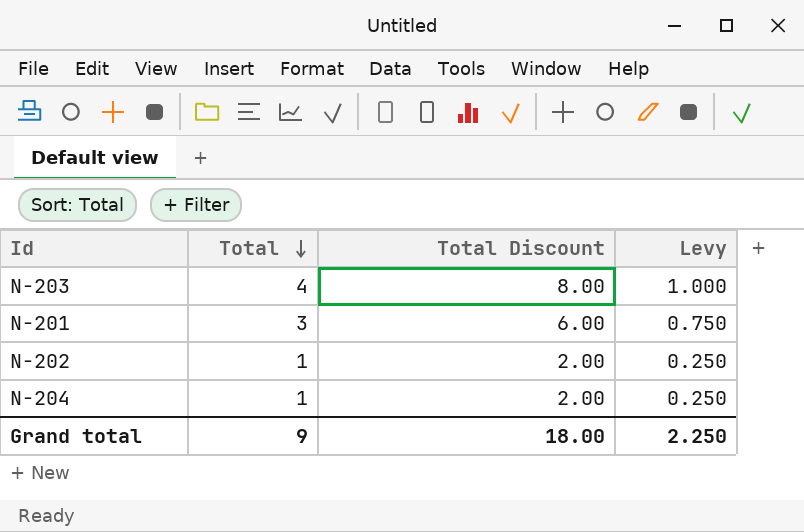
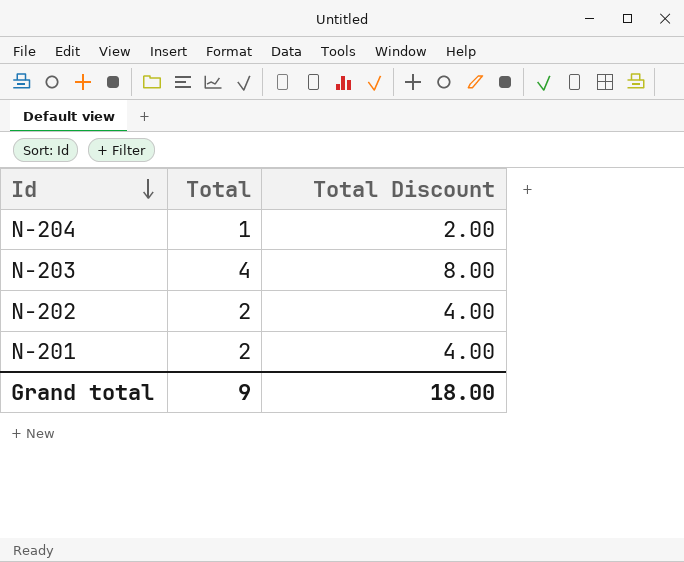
row order: Total descending -> Id descending
column Levy | formula: [Total] * 0.25 -> none
N-202 | Total: 1 -> 2
N-202 | Total Discount: 2.00 -> 4.00
N-201 | Total: 3 -> 2
N-201 | Total Discount: 6.00 -> 4.00

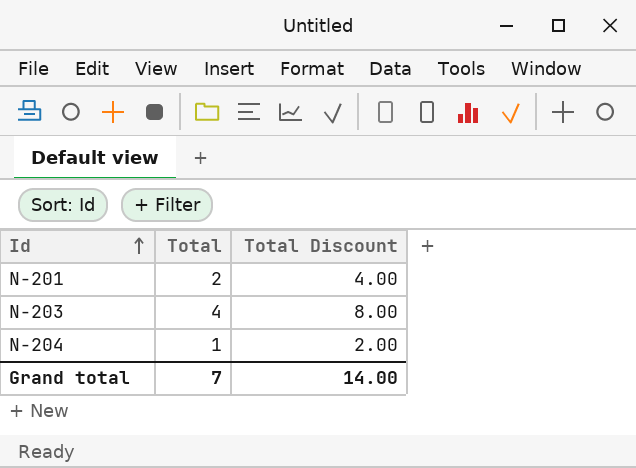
row order: Id descending -> Id ascending
row N-202: 2 | 4.00 -> none
Grand total | Total: 9 -> 7
Grand total | Total Discount: 18.00 -> 14.00

